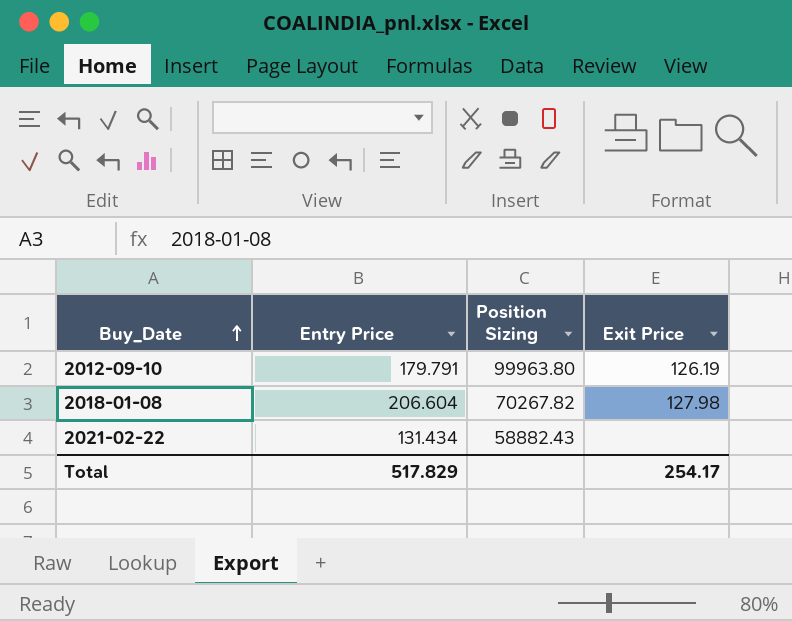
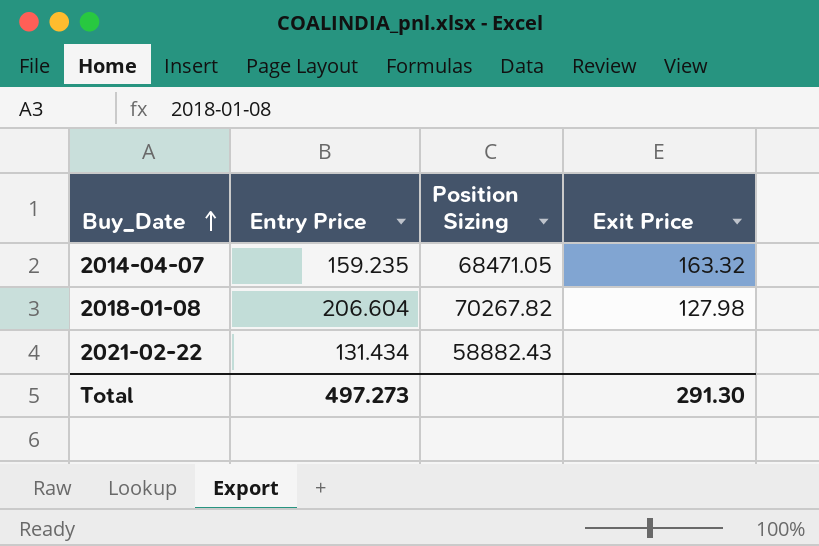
row 2012-09-10: 179.791 | 99963.80 | 126.19 -> none
row 2014-04-07: none -> 159.235 | 68471.05 | 163.32
Total | Entry Price: 517.829 -> 497.273
Total | Exit Price: 254.17 -> 291.30

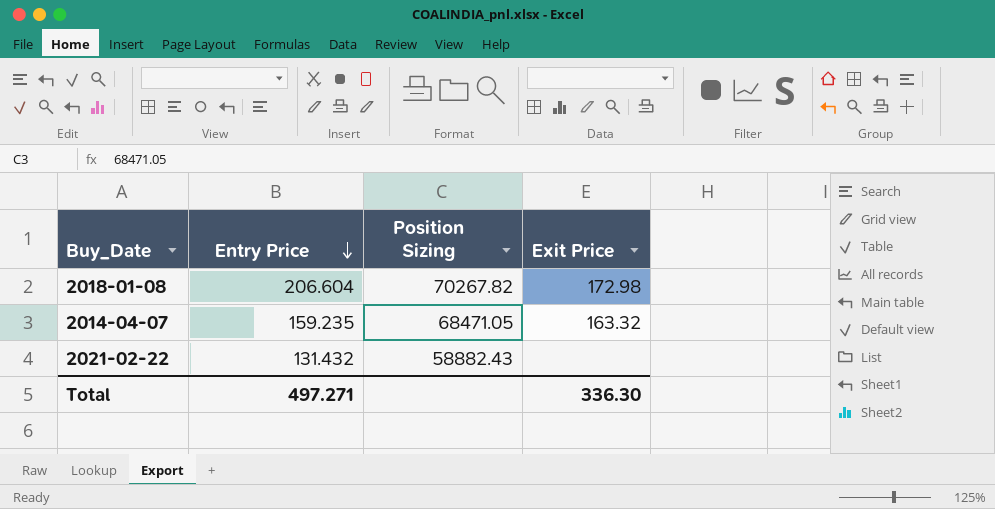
row order: Buy_Date ascending -> Entry Price descending
2018-01-08 | Exit Price: 127.98 -> 172.98
2021-02-22 | Entry Price: 131.434 -> 131.432
Total | Entry Price: 497.273 -> 497.271
Total | Exit Price: 291.30 -> 336.30

